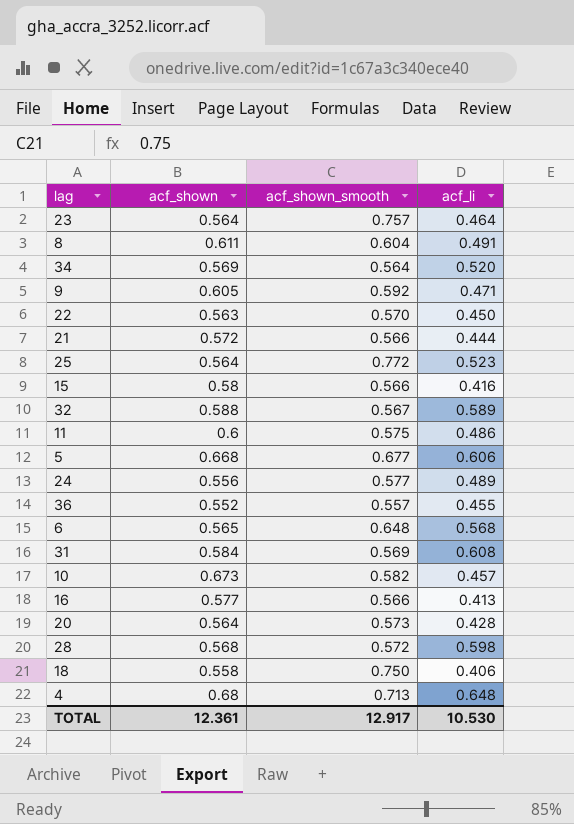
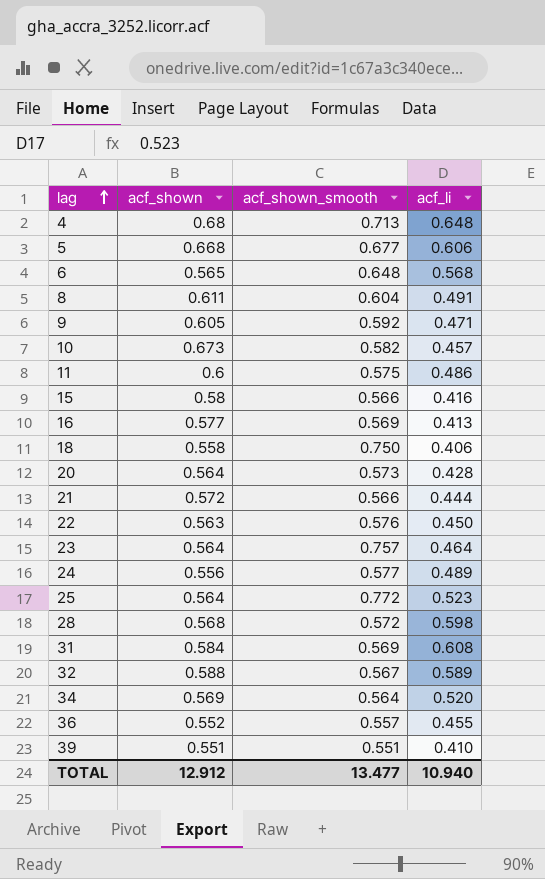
row order: none -> lag ascending
16 | acf_shown_smooth: 0.566 -> 0.569
22 | acf_shown_smooth: 0.570 -> 0.576
row 39: none -> 0.551 | 0.551 | 0.410
TOTAL | acf_shown: 12.361 -> 12.912
TOTAL | acf_shown_smooth: 12.917 -> 13.477
TOTAL | acf_li: 10.530 -> 10.940

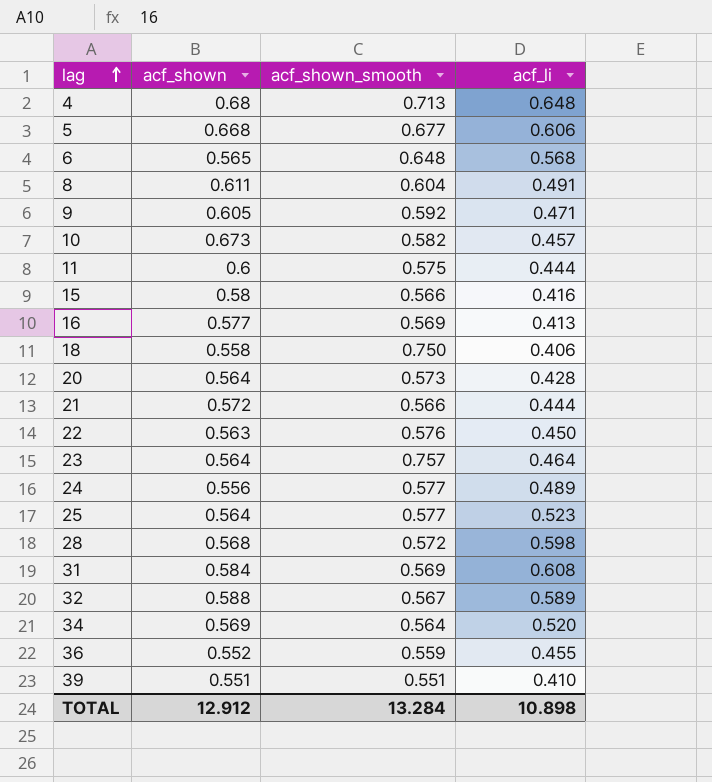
11 | acf_li: 0.486 -> 0.444
25 | acf_shown_smooth: 0.772 -> 0.577
36 | acf_shown_smooth: 0.557 -> 0.559
TOTAL | acf_shown_smooth: 13.477 -> 13.284
TOTAL | acf_li: 10.940 -> 10.898

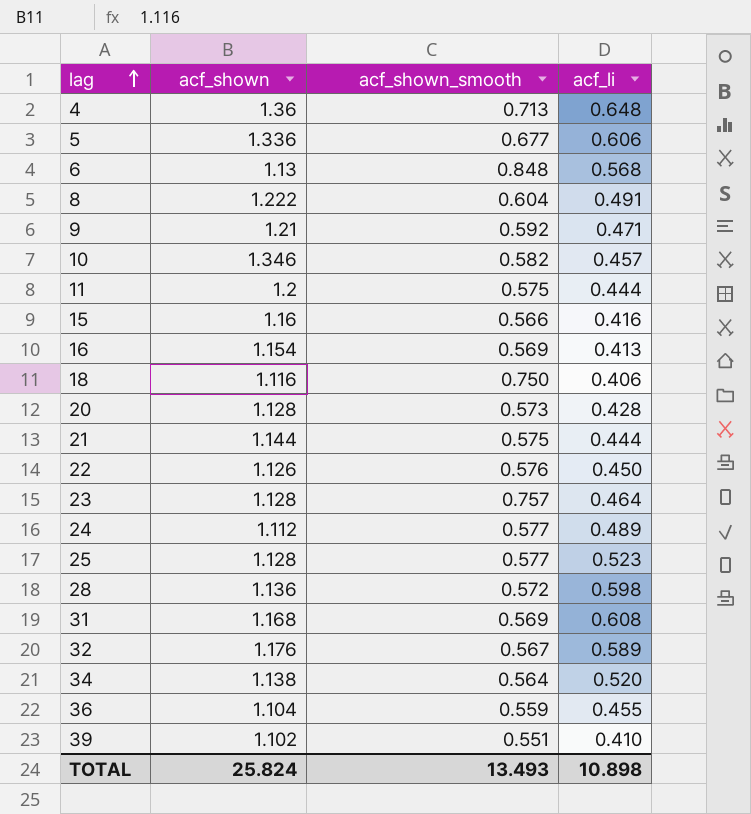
4 | acf_shown: 0.68 -> 1.36
5 | acf_shown: 0.668 -> 1.336
6 | acf_shown: 0.565 -> 1.13
6 | acf_shown_smooth: 0.648 -> 0.848
8 | acf_shown: 0.611 -> 1.222
9 | acf_shown: 0.605 -> 1.21
10 | acf_shown: 0.673 -> 1.346
11 | acf_shown: 0.6 -> 1.2
15 | acf_shown: 0.58 -> 1.16
16 | acf_shown: 0.577 -> 1.154
18 | acf_shown: 0.558 -> 1.116
20 | acf_shown: 0.564 -> 1.128
21 | acf_shown: 0.572 -> 1.144
21 | acf_shown_smooth: 0.566 -> 0.575
22 | acf_shown: 0.563 -> 1.126
23 | acf_shown: 0.564 -> 1.128
24 | acf_shown: 0.556 -> 1.112
25 | acf_shown: 0.564 -> 1.128
28 | acf_shown: 0.568 -> 1.136
31 | acf_shown: 0.584 -> 1.168
32 | acf_shown: 0.588 -> 1.176
34 | acf_shown: 0.569 -> 1.138
36 | acf_shown: 0.552 -> 1.104
39 | acf_shown: 0.551 -> 1.102
TOTAL | acf_shown: 12.912 -> 25.824
TOTAL | acf_shown_smooth: 13.284 -> 13.493

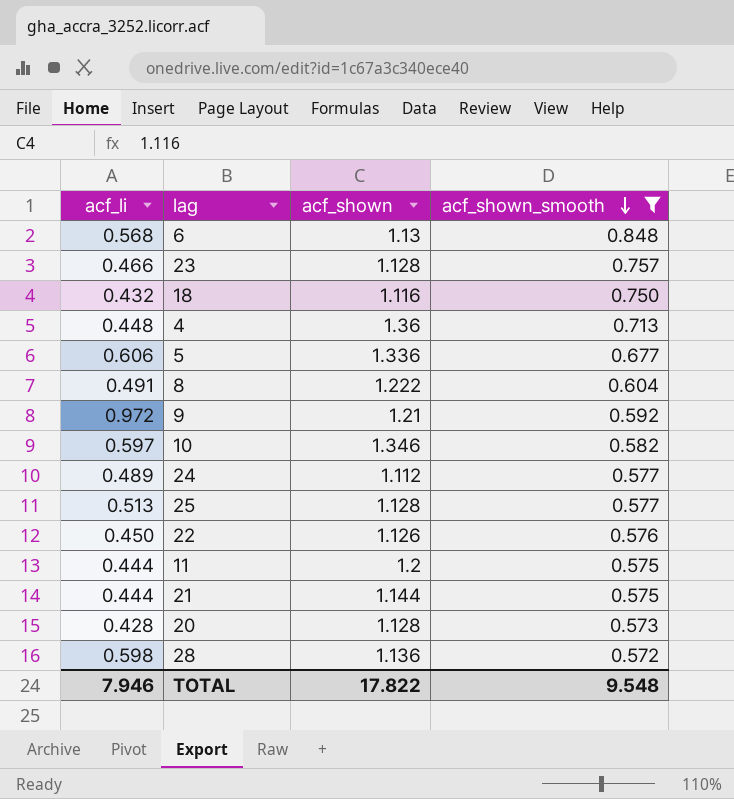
filter: none -> acf_shown_smooth >= 0.572
row order: lag ascending -> acf_shown_smooth descending
column acf_li | position: 4 -> 1
23 | acf_li: 0.464 -> 0.466
18 | acf_li: 0.406 -> 0.432
4 | acf_li: 0.648 -> 0.448
9 | acf_li: 0.471 -> 0.972
10 | acf_li: 0.457 -> 0.597
25 | acf_li: 0.523 -> 0.513
TOTAL | acf_li: 10.898 -> 7.946
TOTAL | acf_shown: 25.824 -> 17.822
TOTAL | acf_shown_smooth: 13.493 -> 9.548

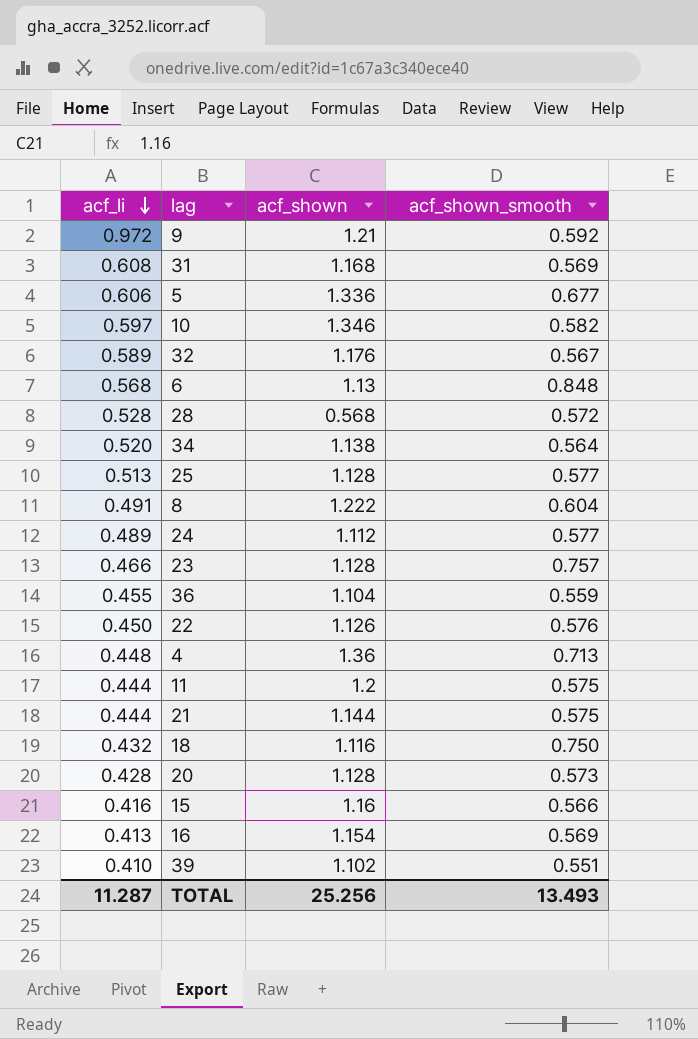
filter: acf_shown_smooth >= 0.572 -> none
row order: acf_shown_smooth descending -> acf_li descending
28 | acf_li: 0.598 -> 0.528
28 | acf_shown: 1.136 -> 0.568
TOTAL | acf_li: 7.946 -> 11.287
TOTAL | acf_shown: 17.822 -> 25.256
TOTAL | acf_shown_smooth: 9.548 -> 13.493

